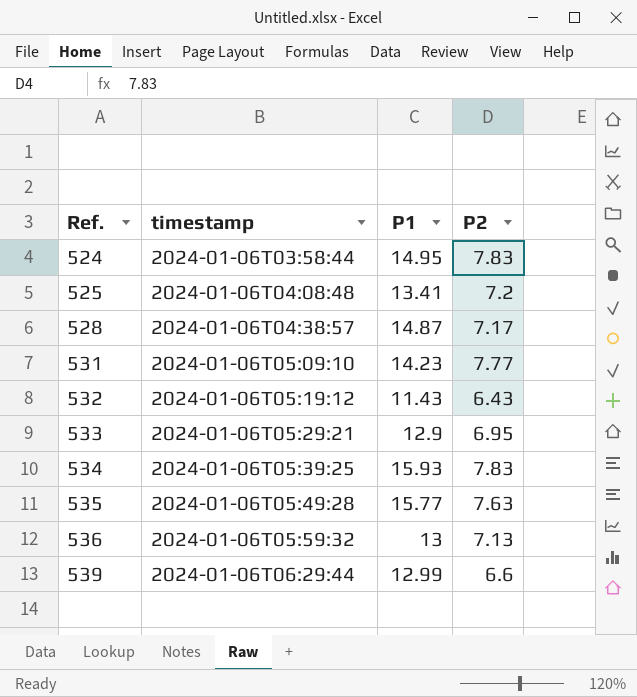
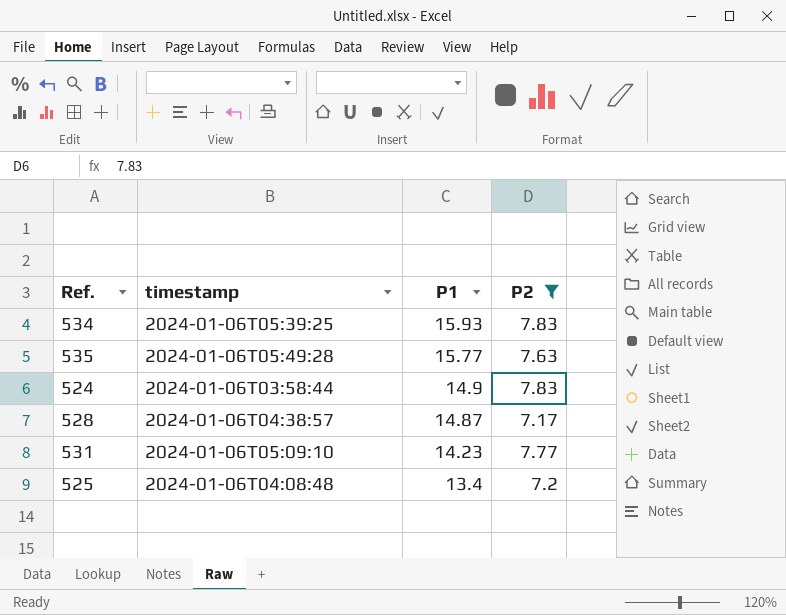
filter: none -> P2 >= 7.17
row order: Ref. ascending -> P1 descending
524 | P1: 14.95 -> 14.9
525 | P1: 13.41 -> 13.4

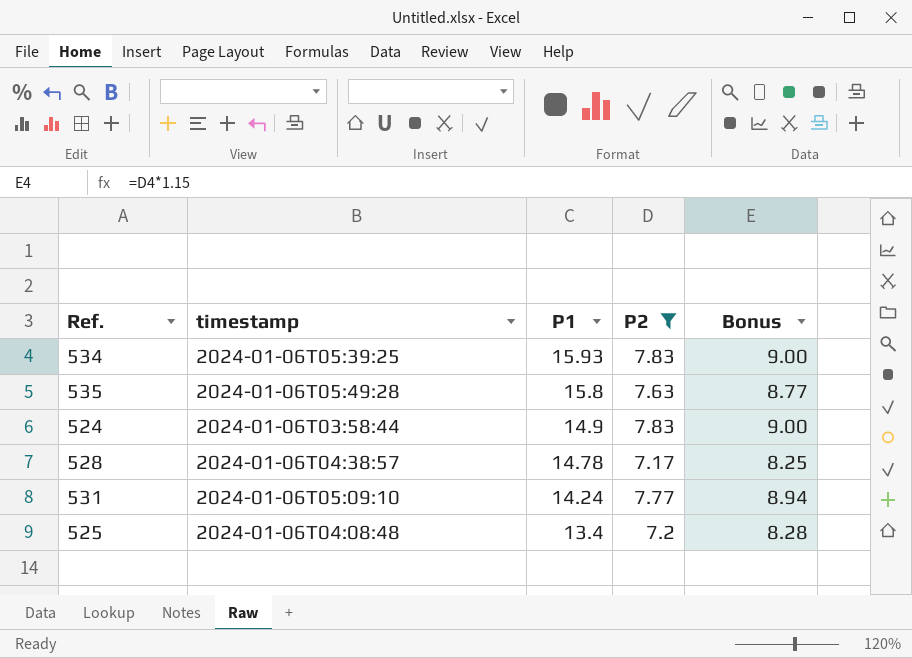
column Bonus | formula: none -> [P2] * 1.15
535 | P1: 15.77 -> 15.8
528 | P1: 14.87 -> 14.78
531 | P1: 14.23 -> 14.24

